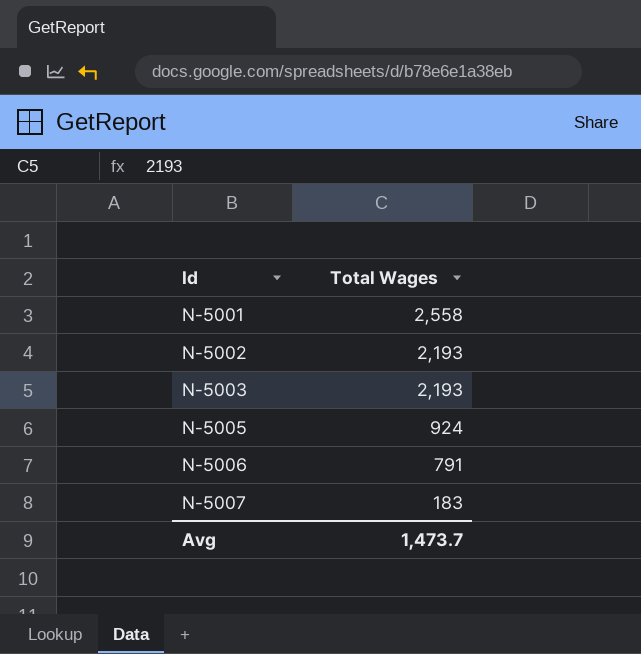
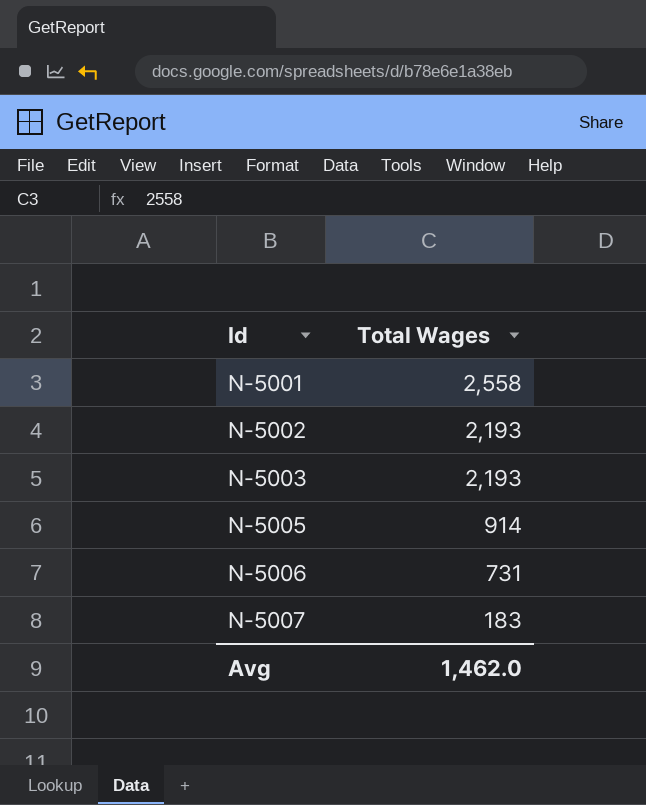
N-5005 | Total Wages: 924 -> 914
N-5006 | Total Wages: 791 -> 731
Avg | Total Wages: 1,473.7 -> 1,462.0

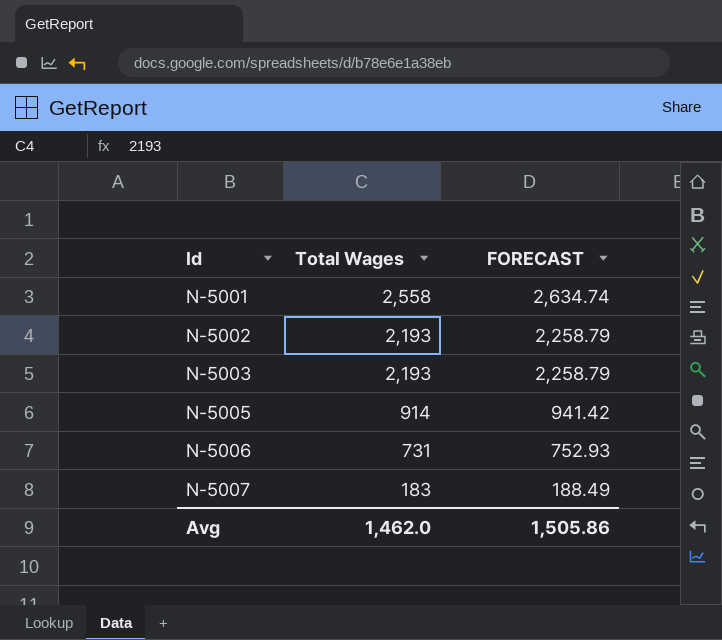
column FORECAST | formula: none -> [Total Wages] * 1.03

